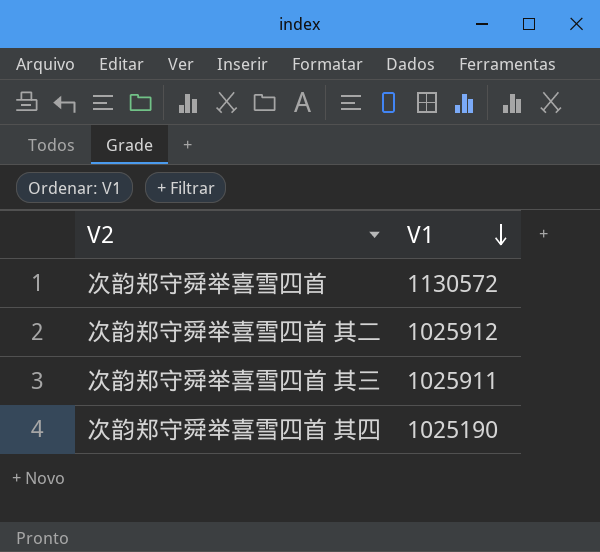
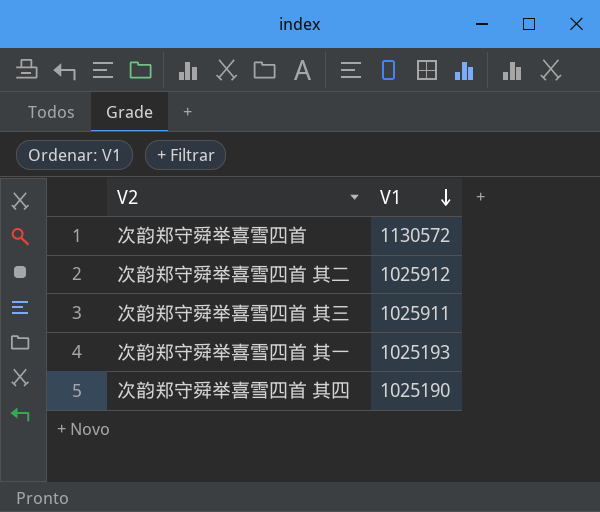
row 次韵郑守舜举喜雪四首 其一: none -> 1025193

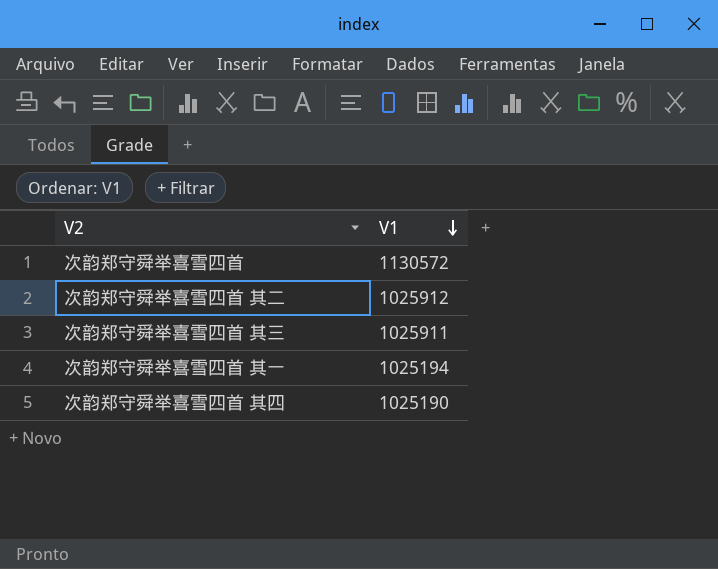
次韵郑守舜举喜雪四首 其一 | V1: 1025193 -> 1025194

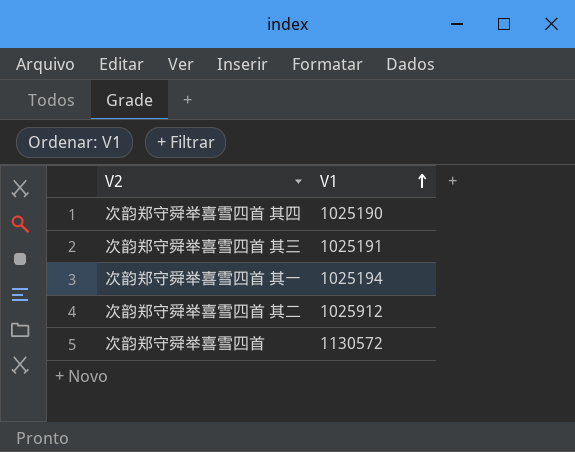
row order: V1 descending -> V1 ascending
次韵郑守舜举喜雪四首 其三 | V1: 1025911 -> 1025191

